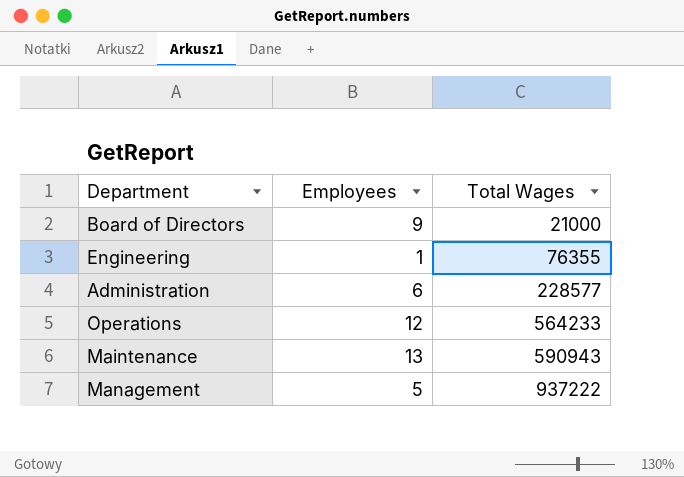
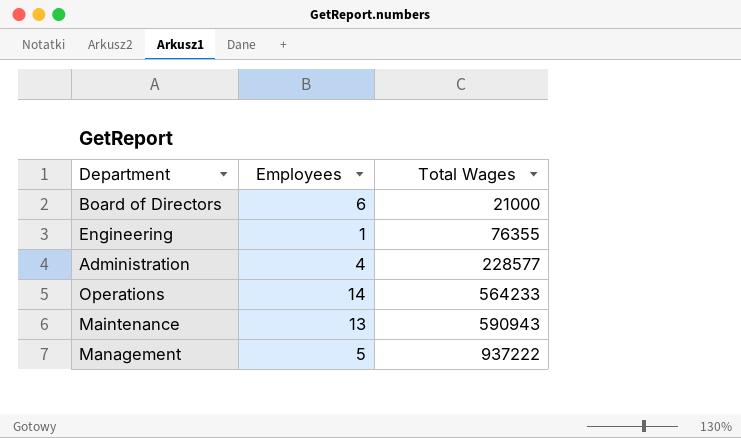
Board of Directors | Employees: 9 -> 6
Administration | Employees: 6 -> 4
Operations | Employees: 12 -> 14

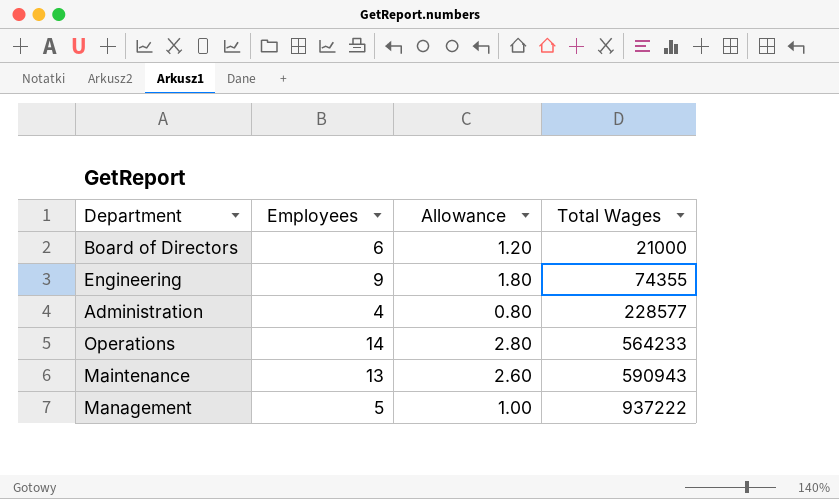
column Allowance | formula: none -> [Employees] * 0.2
Engineering | Employees: 1 -> 9
Engineering | Total Wages: 76355 -> 74355

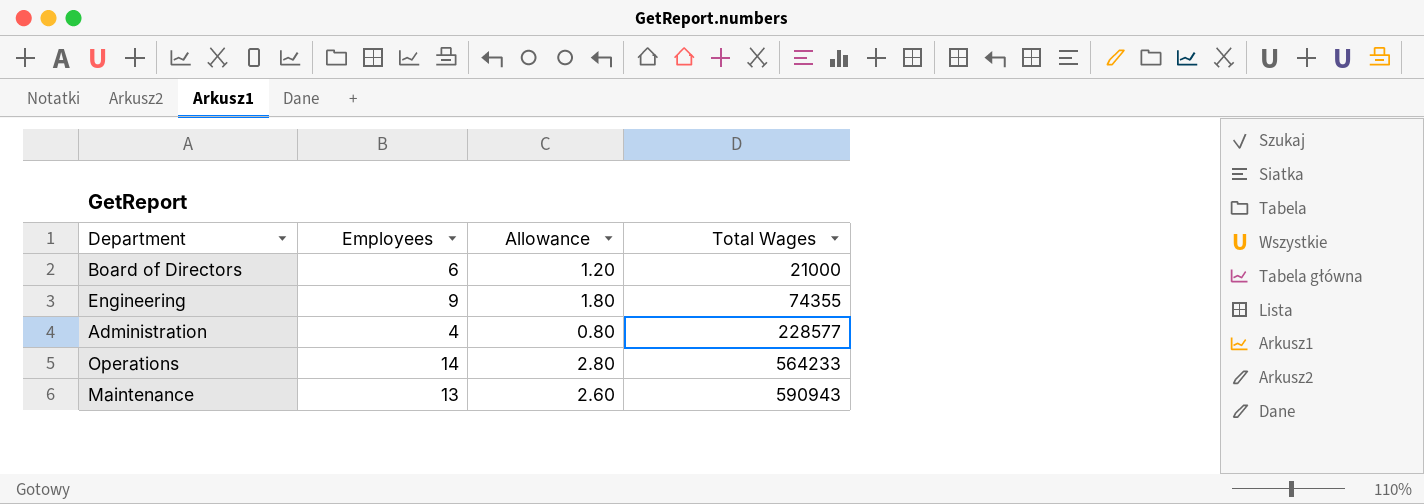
row Management: 5 | 1.00 | 937222 -> none

